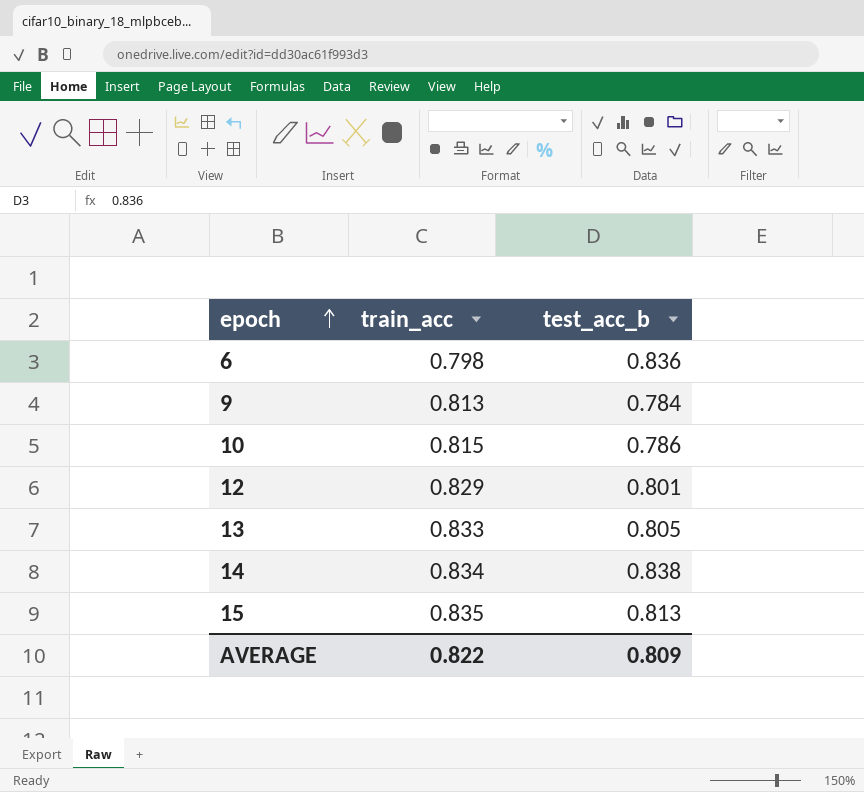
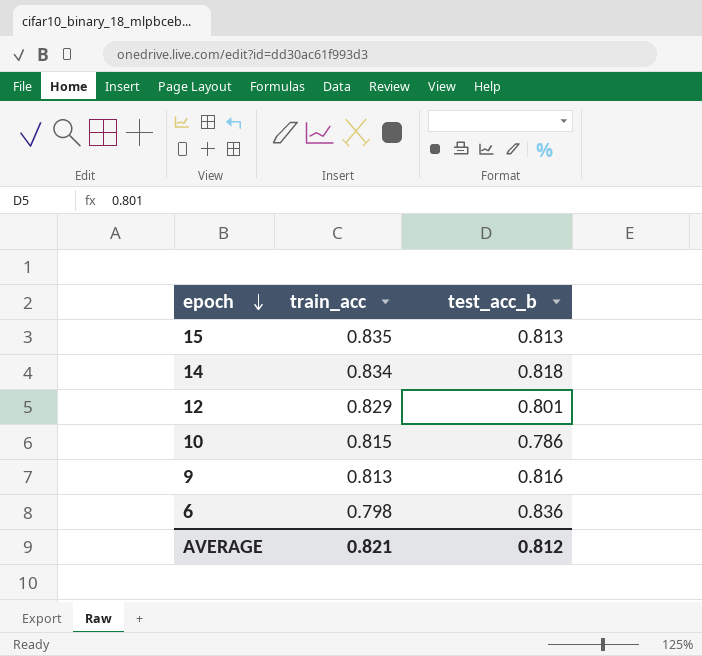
row order: epoch ascending -> epoch descending
row 13: 0.833 | 0.805 -> none
14 | test_acc_b: 0.838 -> 0.818
9 | test_acc_b: 0.784 -> 0.816
AVERAGE | train_acc: 0.822 -> 0.821
AVERAGE | test_acc_b: 0.809 -> 0.812

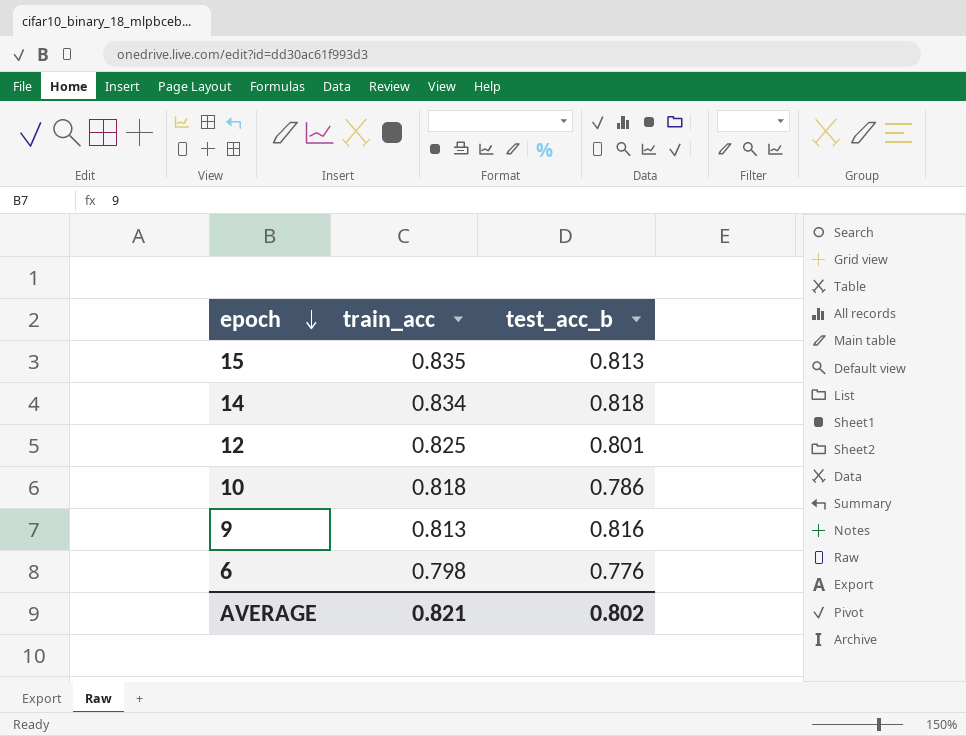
12 | train_acc: 0.829 -> 0.825
10 | train_acc: 0.815 -> 0.818
6 | test_acc_b: 0.836 -> 0.776
AVERAGE | test_acc_b: 0.812 -> 0.802

